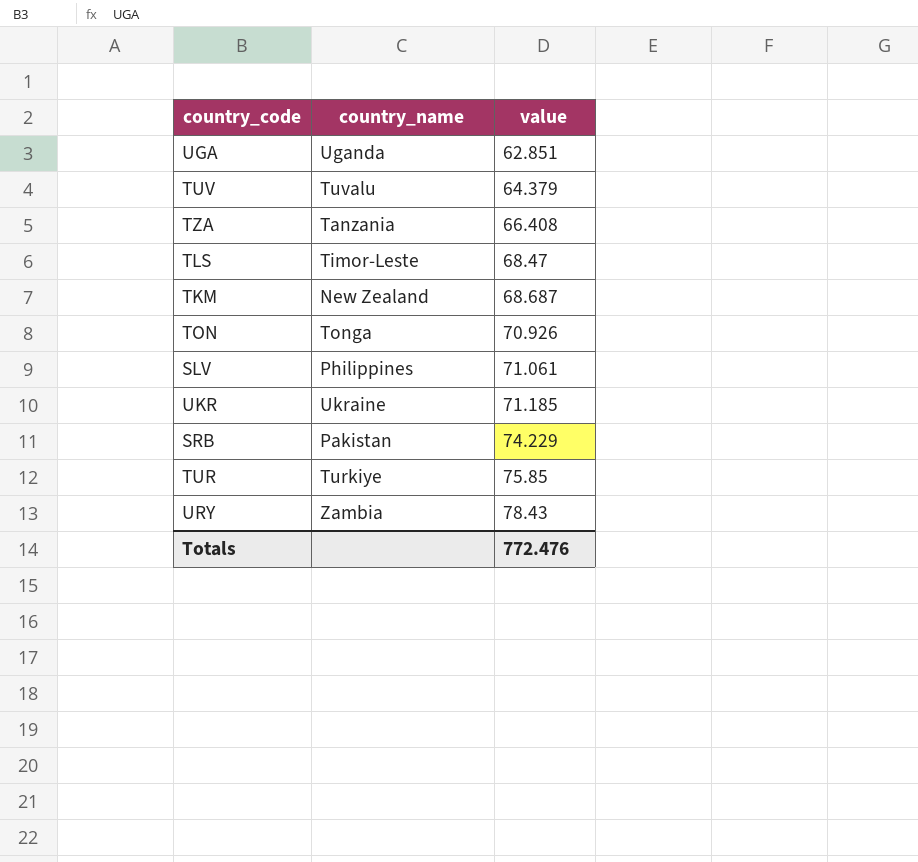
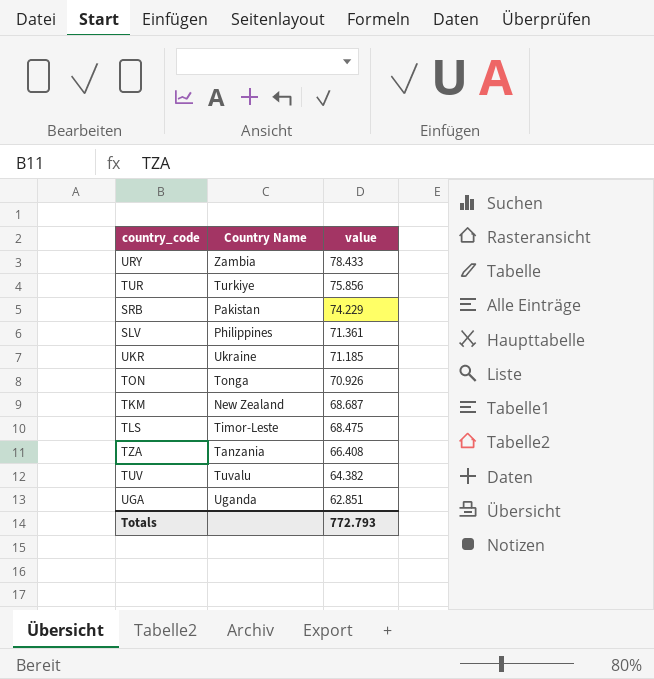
row order: value ascending -> value descending
column name: country_name -> Country Name
URY | value: 78.43 -> 78.433
TUR | value: 75.85 -> 75.856
SLV | value: 71.061 -> 71.361
TLS | value: 68.47 -> 68.475
TUV | value: 64.379 -> 64.382
Totals | value: 772.476 -> 772.793

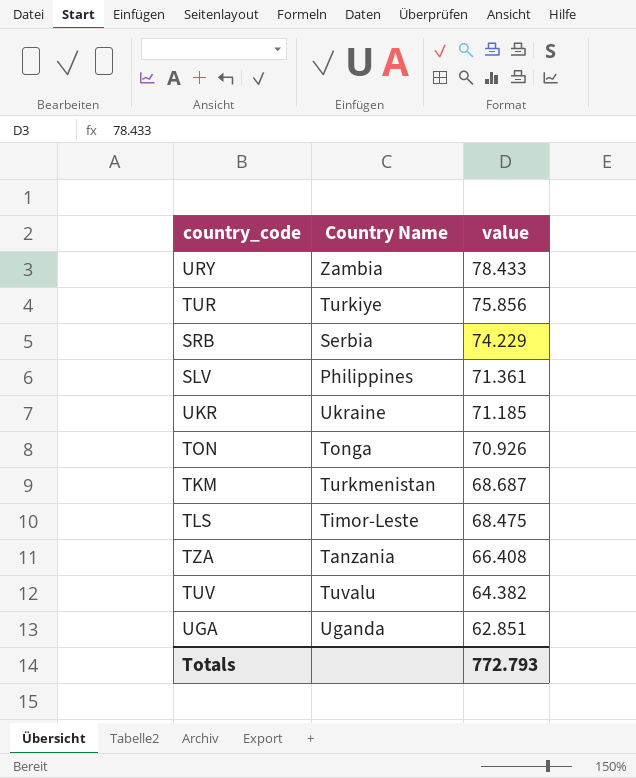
SRB | Country Name: Pakistan -> Serbia
TKM | Country Name: New Zealand -> Turkmenistan

